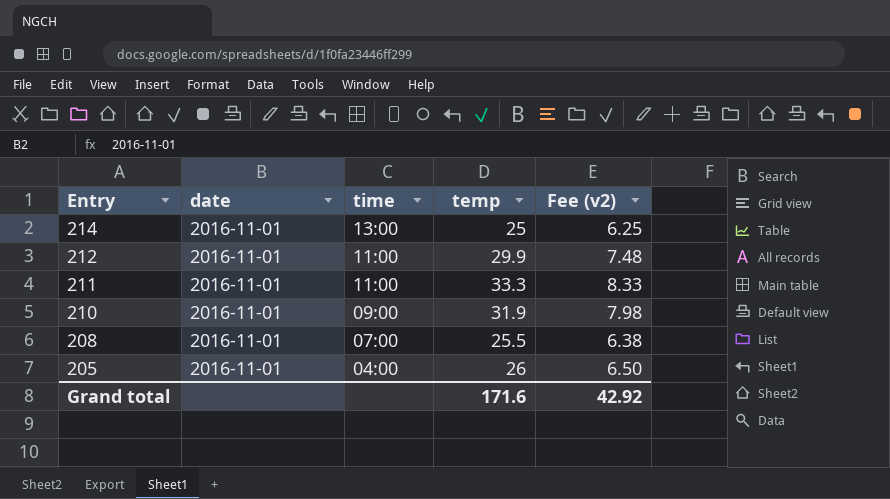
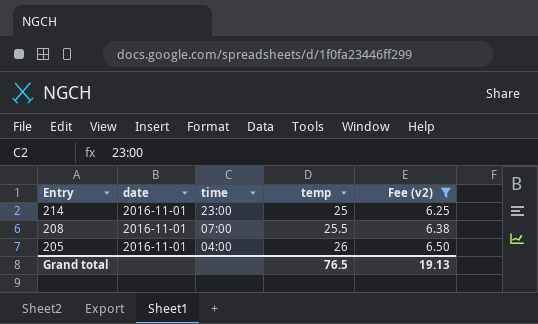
filter: none -> Fee (v2) <= 6.50
214 | time: 13:00 -> 23:00
Grand total | temp: 171.6 -> 76.5
Grand total | Fee (v2): 42.92 -> 19.13

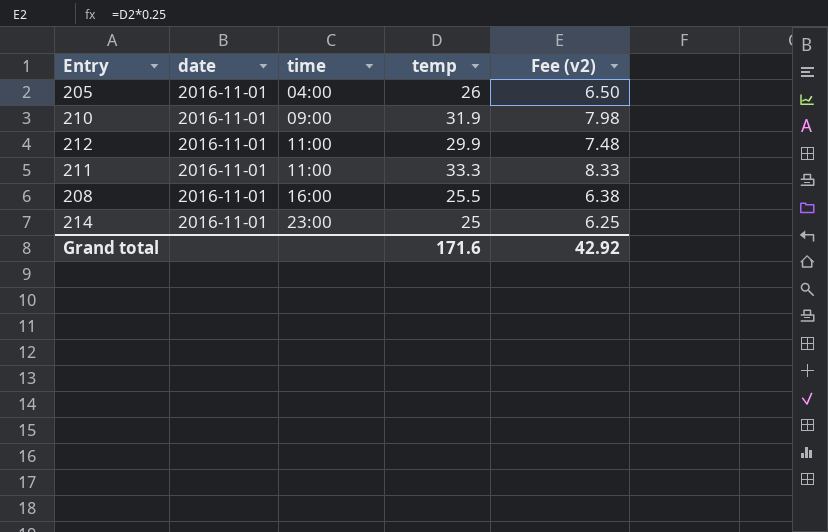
filter: Fee (v2) <= 6.50 -> none
row order: Entry descending -> time ascending
208 | time: 07:00 -> 16:00
Grand total | temp: 76.5 -> 171.6
Grand total | Fee (v2): 19.13 -> 42.92

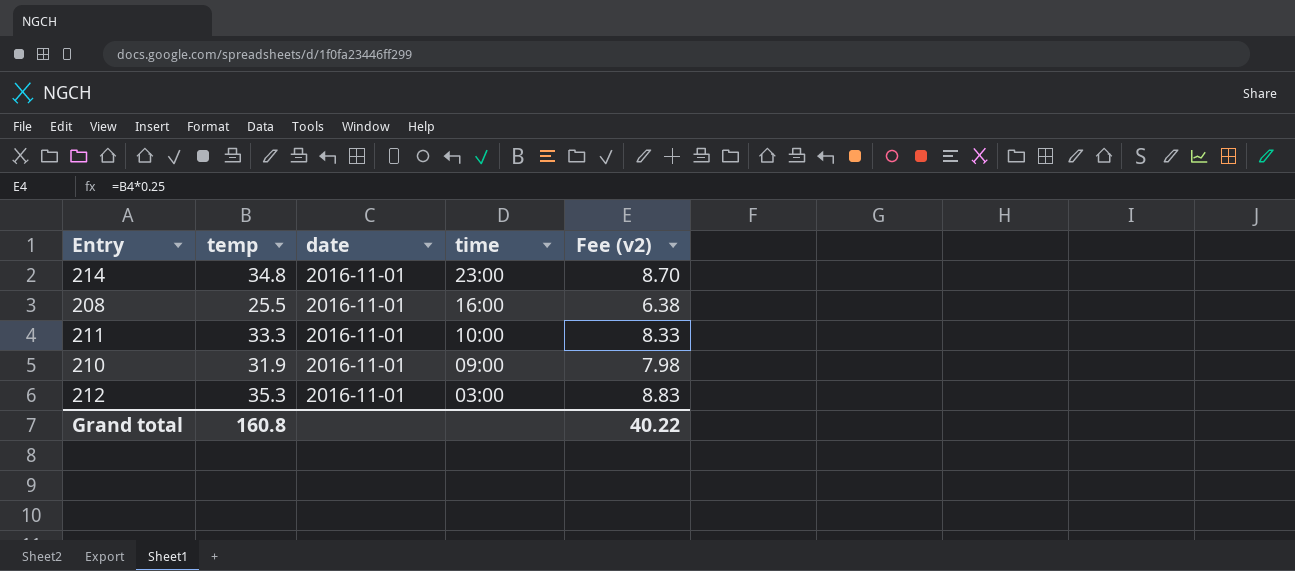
row order: time ascending -> time descending
column temp | position: 4 -> 2
row 205: 2016-11-01 | 04:00 | 26 | 6.50 -> none
214 | temp: 25 -> 34.8
214 | Fee (v2): 6.25 -> 8.70
211 | time: 11:00 -> 10:00
212 | temp: 29.9 -> 35.3
212 | time: 11:00 -> 03:00
212 | Fee (v2): 7.48 -> 8.83
Grand total | temp: 171.6 -> 160.8
Grand total | Fee (v2): 42.92 -> 40.22

